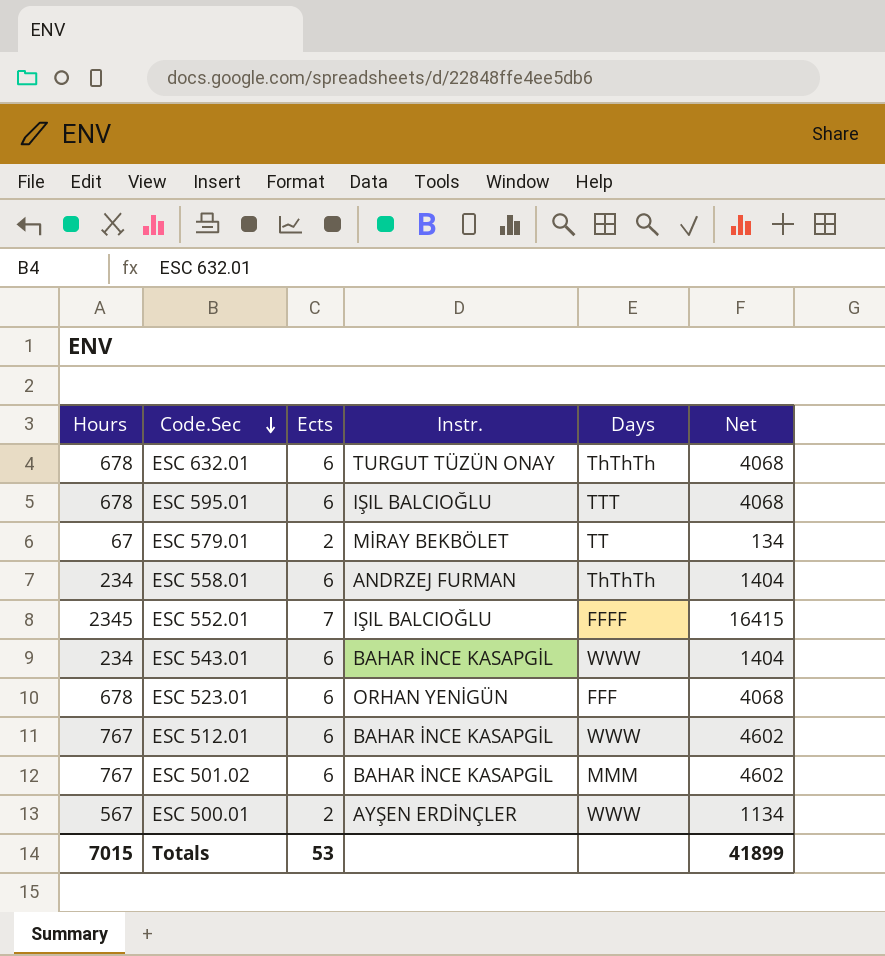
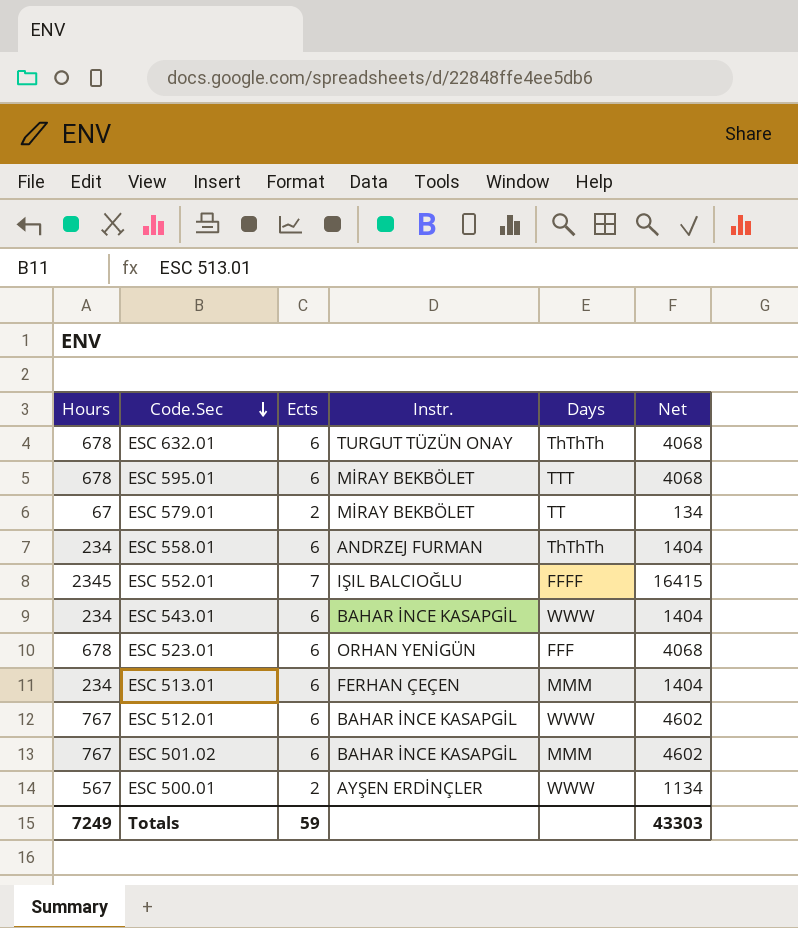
ESC 595.01 | Instr.: IŞIL BALCIOĞLU -> MİRAY BEKBÖLET
row ESC 513.01: none -> 234 | 6 | FERHAN ÇEÇEN | MMM | 1404
Totals | Hours: 7015 -> 7249
Totals | Ects: 53 -> 59
Totals | Net: 41899 -> 43303

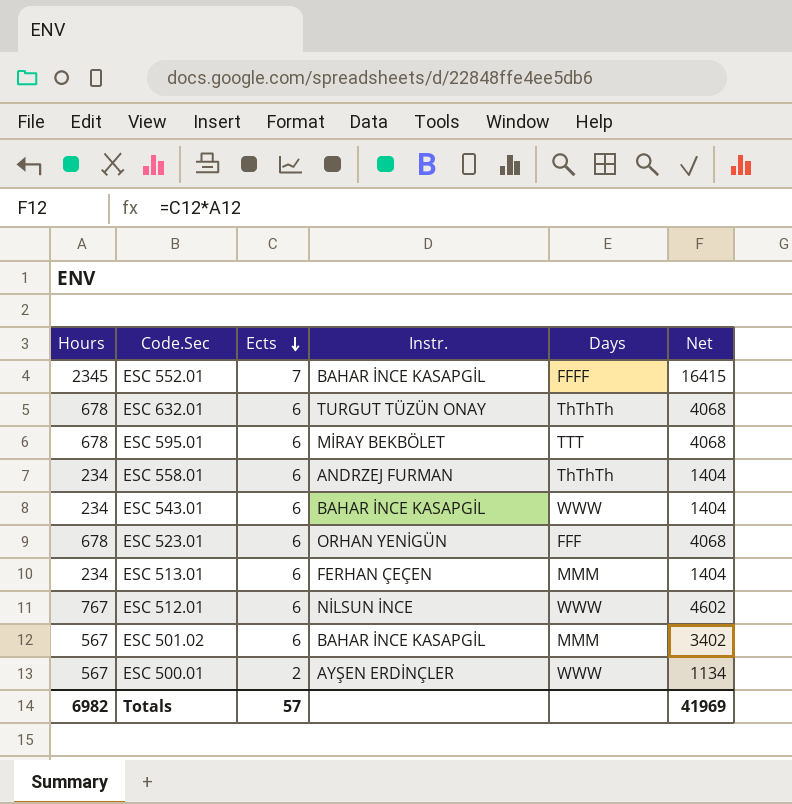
row order: Code.Sec descending -> Ects descending
row ESC 579.01: 67 | 2 | MİRAY BEKBÖLET | TT | 134 -> none
ESC 552.01 | Instr.: IŞIL BALCIOĞLU -> BAHAR İNCE KASAPGİL
ESC 512.01 | Instr.: BAHAR İNCE KASAPGİL -> NİLSUN İNCE
ESC 501.02 | Hours: 767 -> 567
ESC 501.02 | Net: 4602 -> 3402
Totals | Hours: 7249 -> 6982
Totals | Ects: 59 -> 57
Totals | Net: 43303 -> 41969

